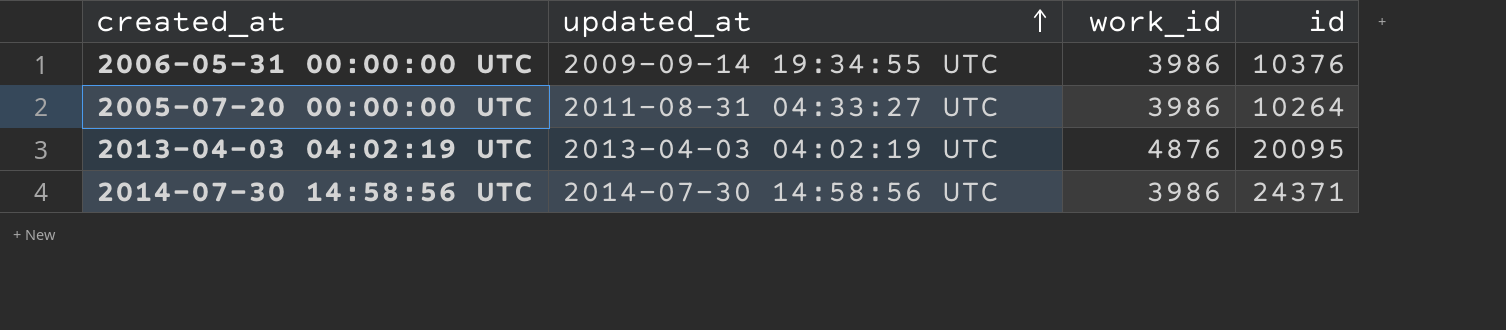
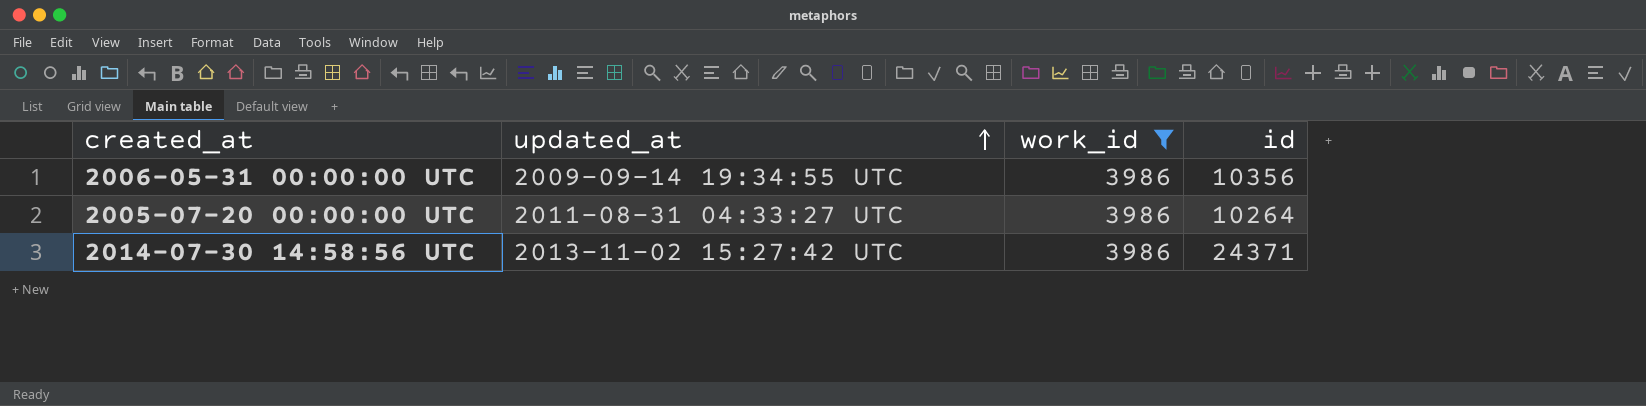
filter: none -> work_id = 3986
2006-05-31 00:00:00 UTC | id: 10376 -> 10356
2014-07-30 14:58:56 UTC | updated_at: 2014-07-30 14:58:56 UTC -> 2013-11-02 15:27:42 UTC

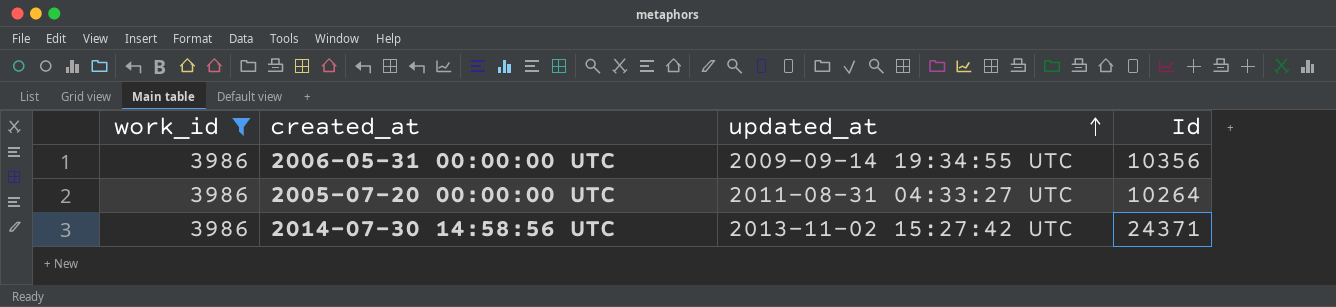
column work_id | position: 3 -> 1
column name: id -> Id

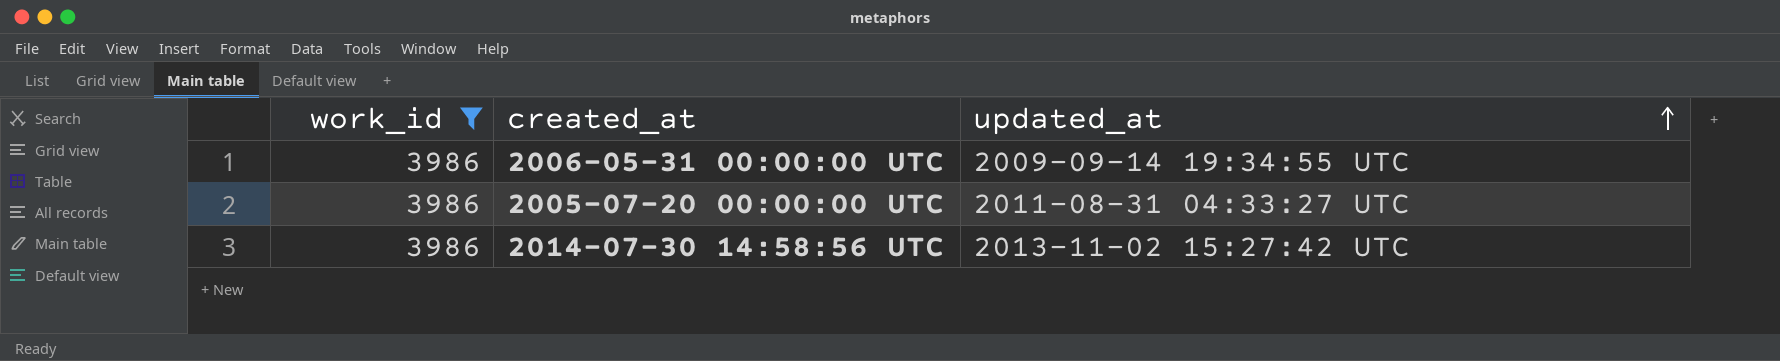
column Id | position: 4 -> none

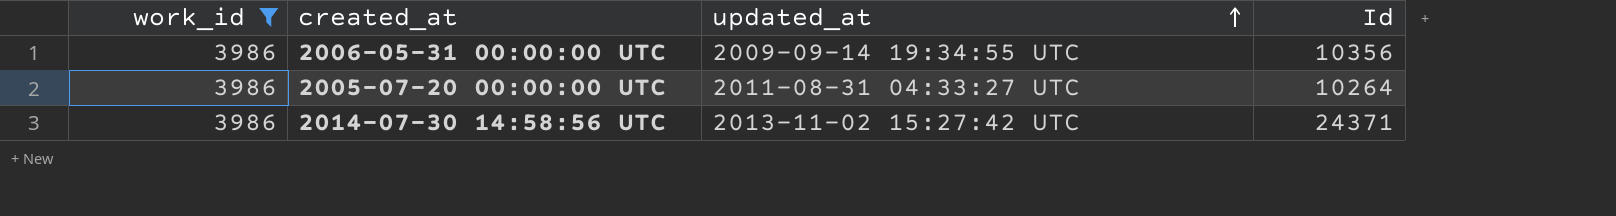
column Id | position: none -> 4

